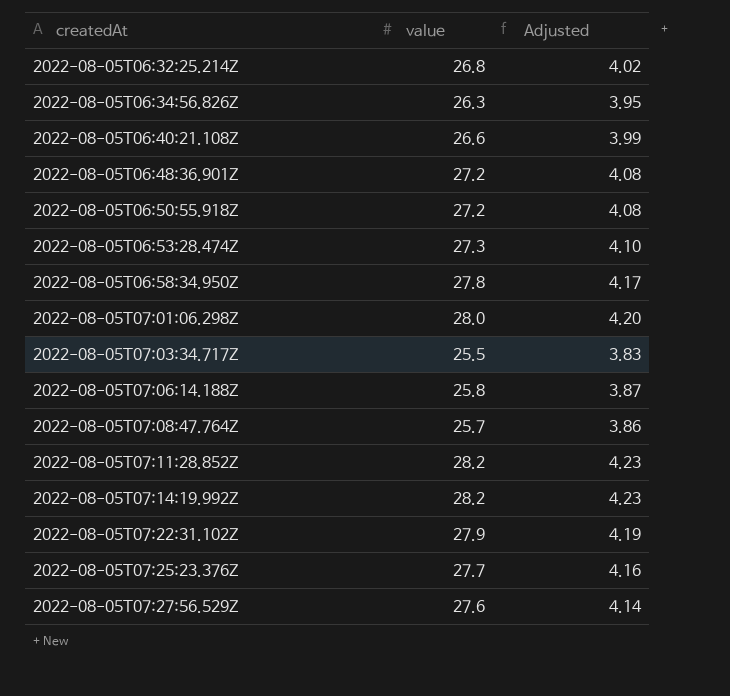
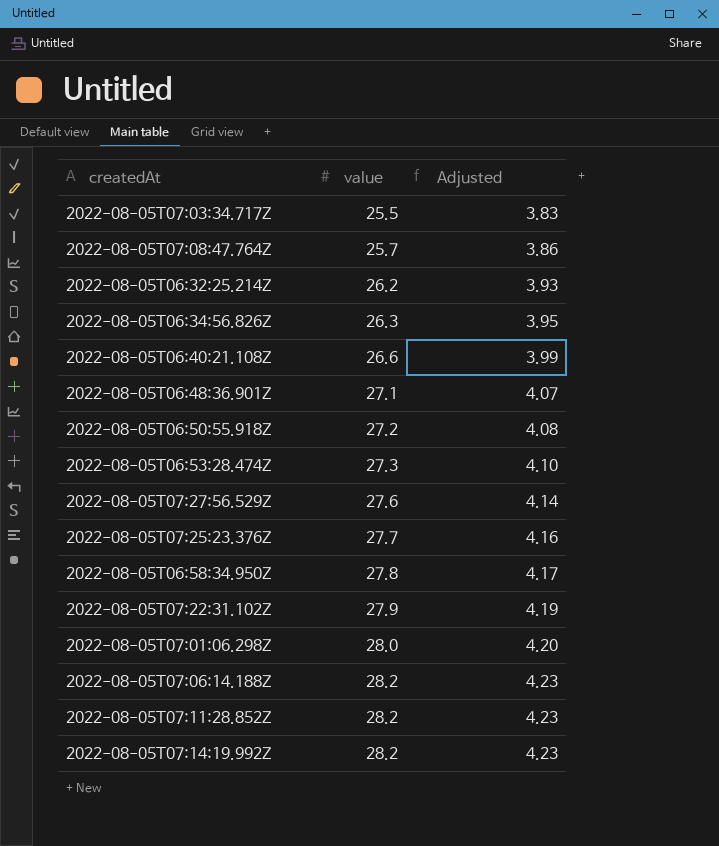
row order: createdAt ascending -> value ascending
2022-08-05T06:32:25.214Z | value: 26.8 -> 26.2
2022-08-05T06:32:25.214Z | Adjusted: 4.02 -> 3.93
2022-08-05T06:48:36.901Z | value: 27.2 -> 27.1
2022-08-05T06:48:36.901Z | Adjusted: 4.08 -> 4.07
2022-08-05T07:06:14.188Z | value: 25.8 -> 28.2
2022-08-05T07:06:14.188Z | Adjusted: 3.87 -> 4.23

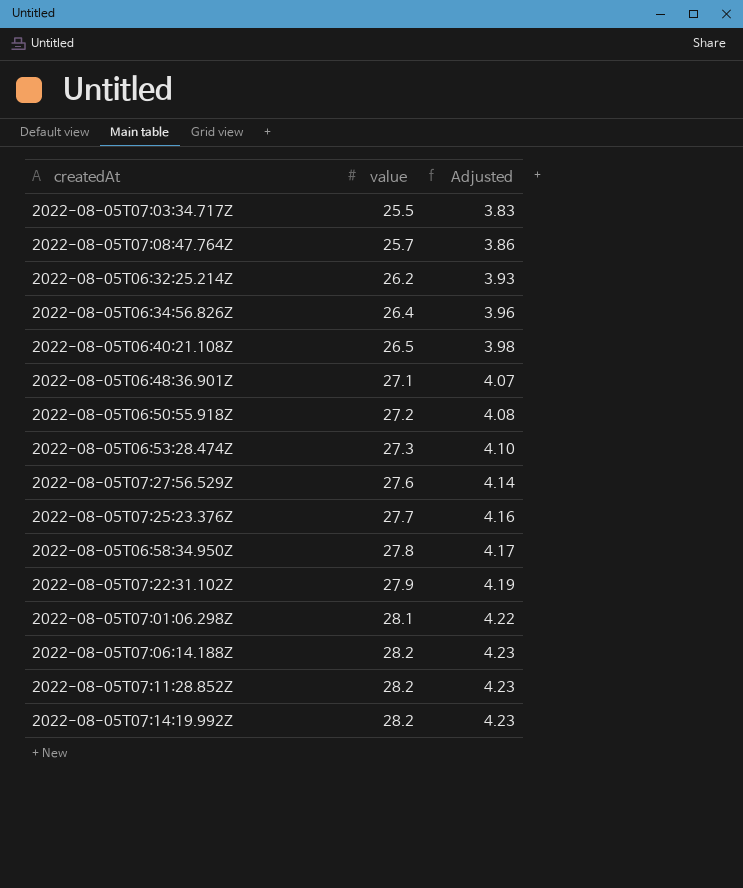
2022-08-05T06:34:56.826Z | value: 26.3 -> 26.4
2022-08-05T06:34:56.826Z | Adjusted: 3.95 -> 3.96
2022-08-05T06:40:21.108Z | value: 26.6 -> 26.5
2022-08-05T06:40:21.108Z | Adjusted: 3.99 -> 3.98
2022-08-05T07:01:06.298Z | value: 28.0 -> 28.1
2022-08-05T07:01:06.298Z | Adjusted: 4.20 -> 4.22

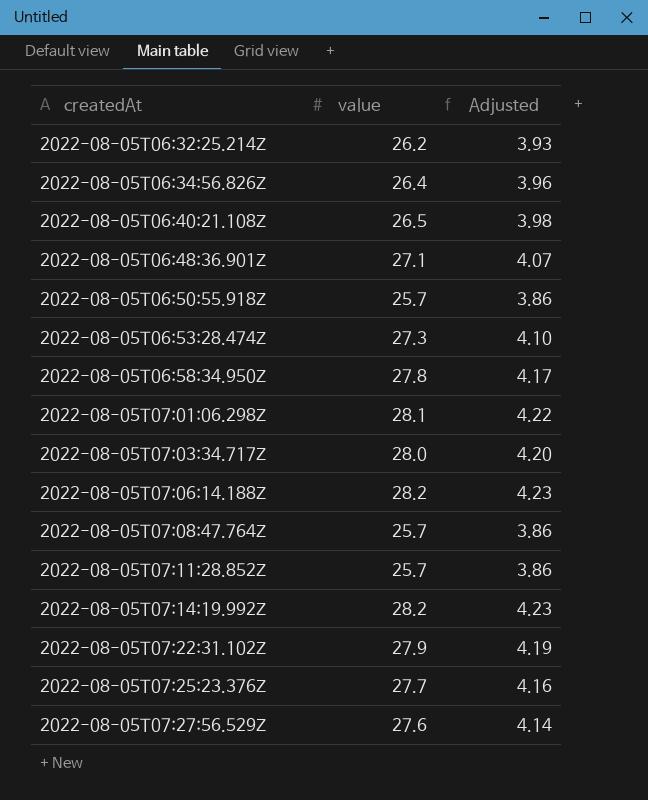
row order: value ascending -> createdAt ascending
2022-08-05T06:50:55.918Z | value: 27.2 -> 25.7
2022-08-05T06:50:55.918Z | Adjusted: 4.08 -> 3.86
2022-08-05T07:03:34.717Z | value: 25.5 -> 28.0
2022-08-05T07:03:34.717Z | Adjusted: 3.83 -> 4.20
2022-08-05T07:11:28.852Z | value: 28.2 -> 25.7
2022-08-05T07:11:28.852Z | Adjusted: 4.23 -> 3.86

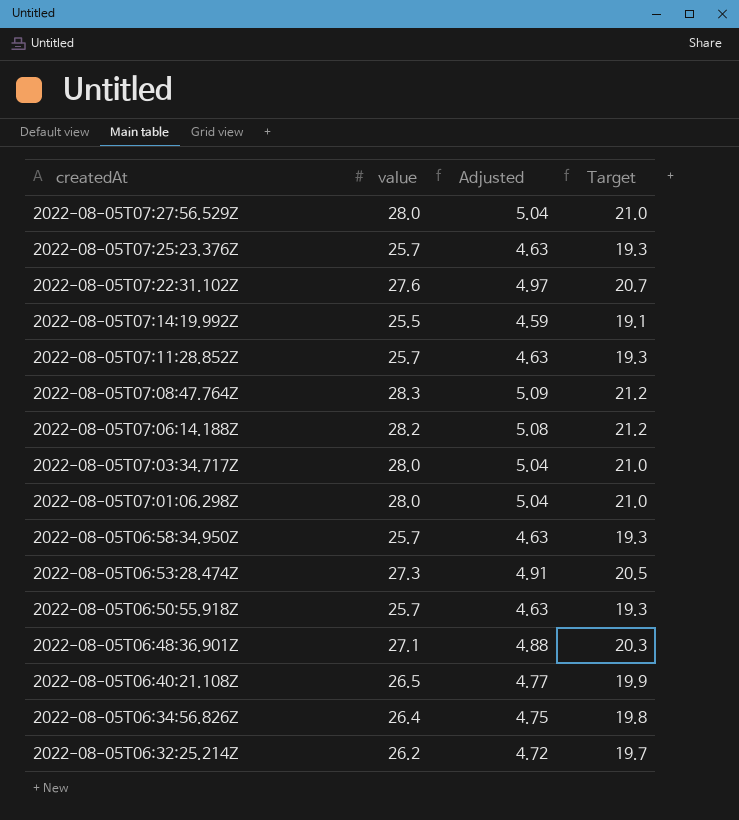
row order: createdAt ascending -> createdAt descending
column Adjusted | formula: [value] * 0.15 -> [value] * 0.18
column Target | formula: none -> [value] * 0.75
2022-08-05T07:27:56.529Z | value: 27.6 -> 28.0
2022-08-05T07:25:23.376Z | value: 27.7 -> 25.7
2022-08-05T07:22:31.102Z | value: 27.9 -> 27.6
2022-08-05T07:14:19.992Z | value: 28.2 -> 25.5
2022-08-05T07:08:47.764Z | value: 25.7 -> 28.3
2022-08-05T07:01:06.298Z | value: 28.1 -> 28.0
2022-08-05T06:58:34.950Z | value: 27.8 -> 25.7

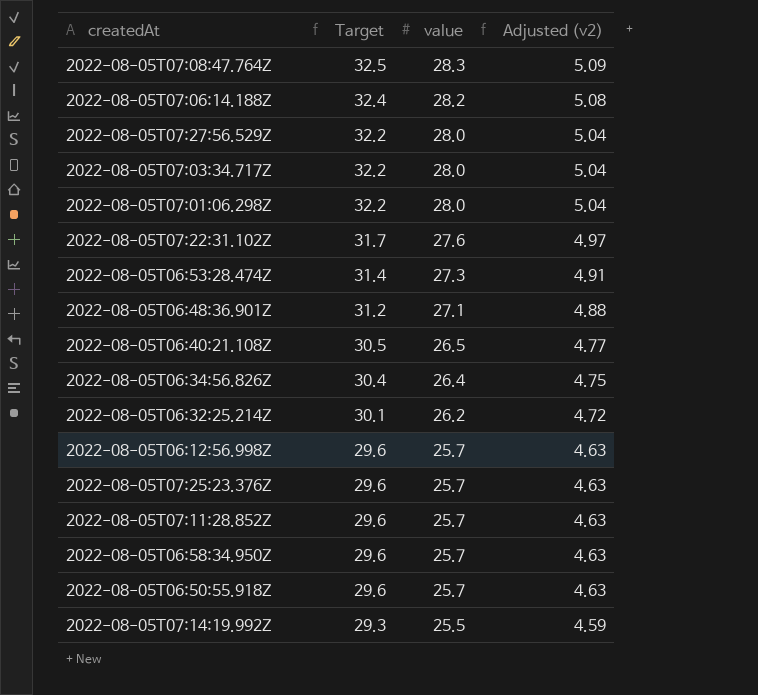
row order: createdAt descending -> Target descending
column Target | formula: [value] * 0.75 -> [value] * 1.15
column Target | position: 4 -> 2
column name: Adjusted -> Adjusted (v2)
row 2022-08-05T06:12:56.998Z: none -> 29.6 | 25.7 | 4.63

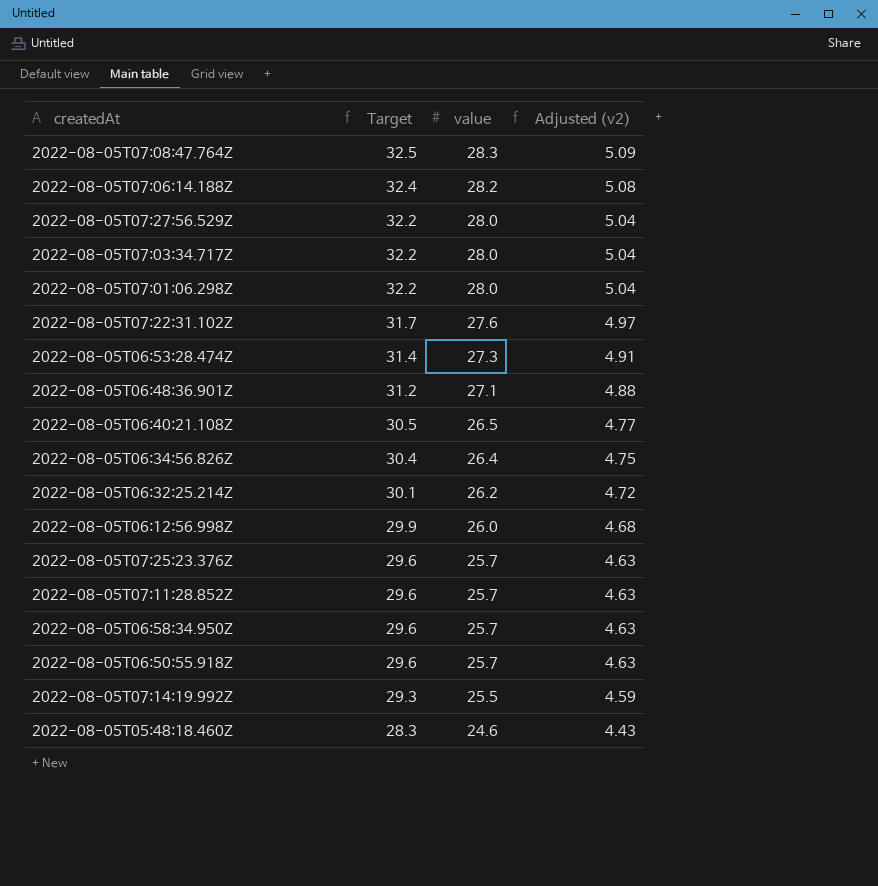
2022-08-05T06:12:56.998Z | Target: 29.6 -> 29.9
2022-08-05T06:12:56.998Z | value: 25.7 -> 26.0
2022-08-05T06:12:56.998Z | Adjusted (v2): 4.63 -> 4.68
row 2022-08-05T05:48:18.460Z: none -> 28.3 | 24.6 | 4.43

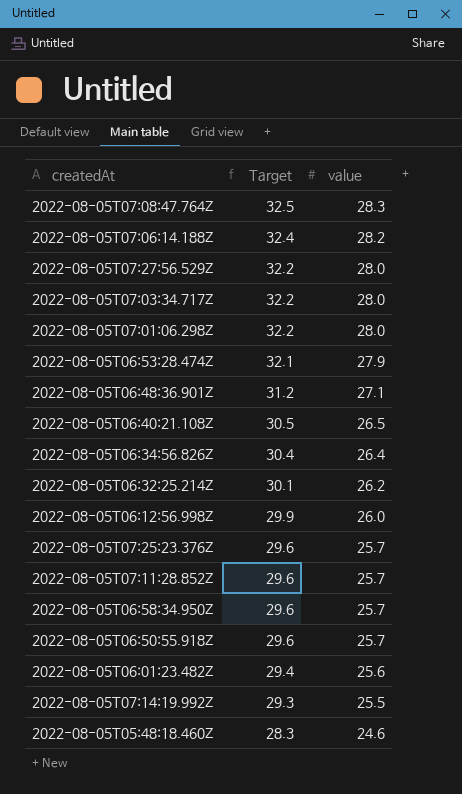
column Adjusted (v2) | formula: [value] * 0.18 -> none
row 2022-08-05T07:22:31.102Z: 31.7 | 27.6 | 4.97 -> none
2022-08-05T06:53:28.474Z | Target: 31.4 -> 32.1
2022-08-05T06:53:28.474Z | value: 27.3 -> 27.9
row 2022-08-05T06:01:23.482Z: none -> 29.4 | 25.6

